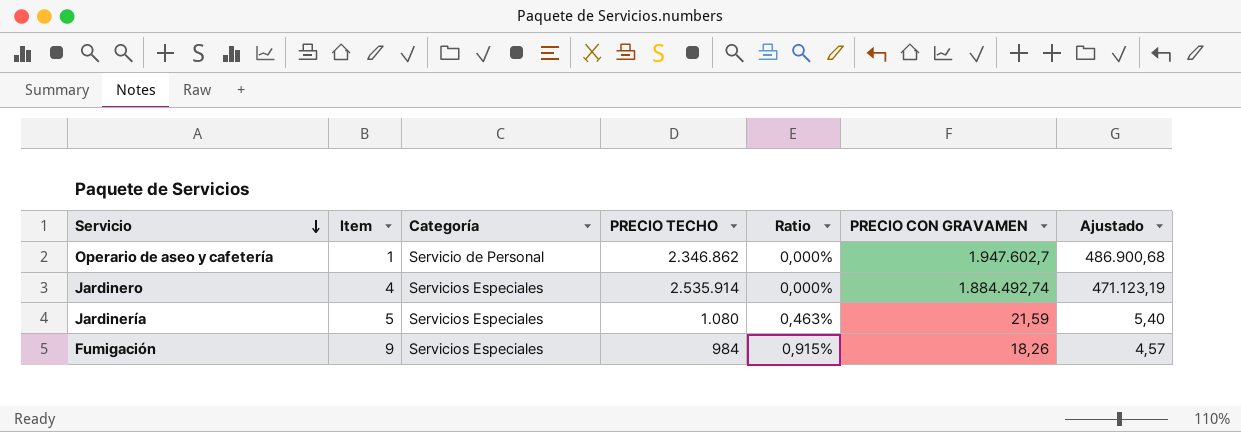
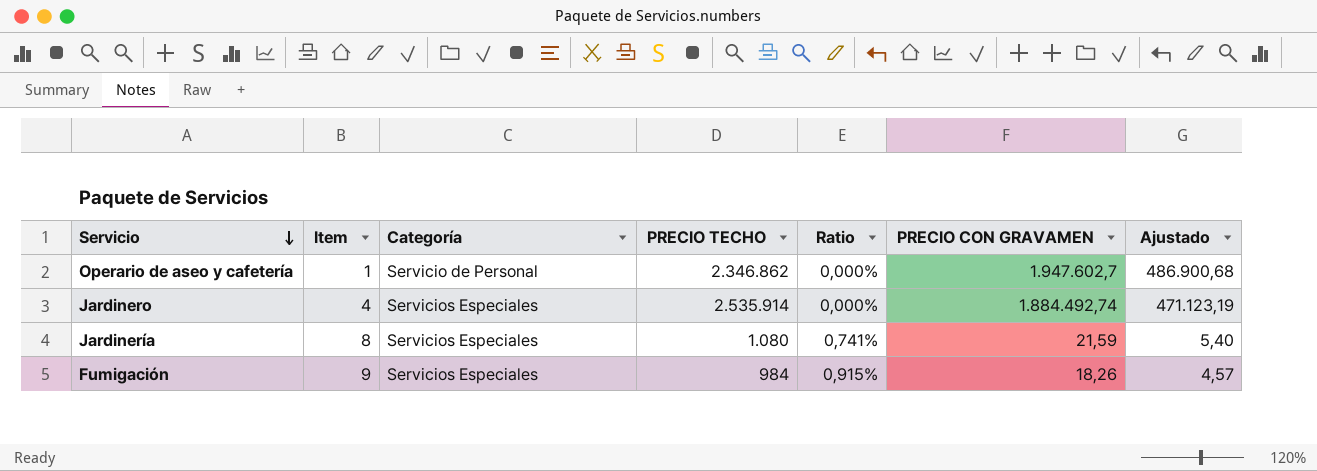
Jardinería | Item: 5 -> 8
Jardinería | Ratio: 0,463% -> 0,741%

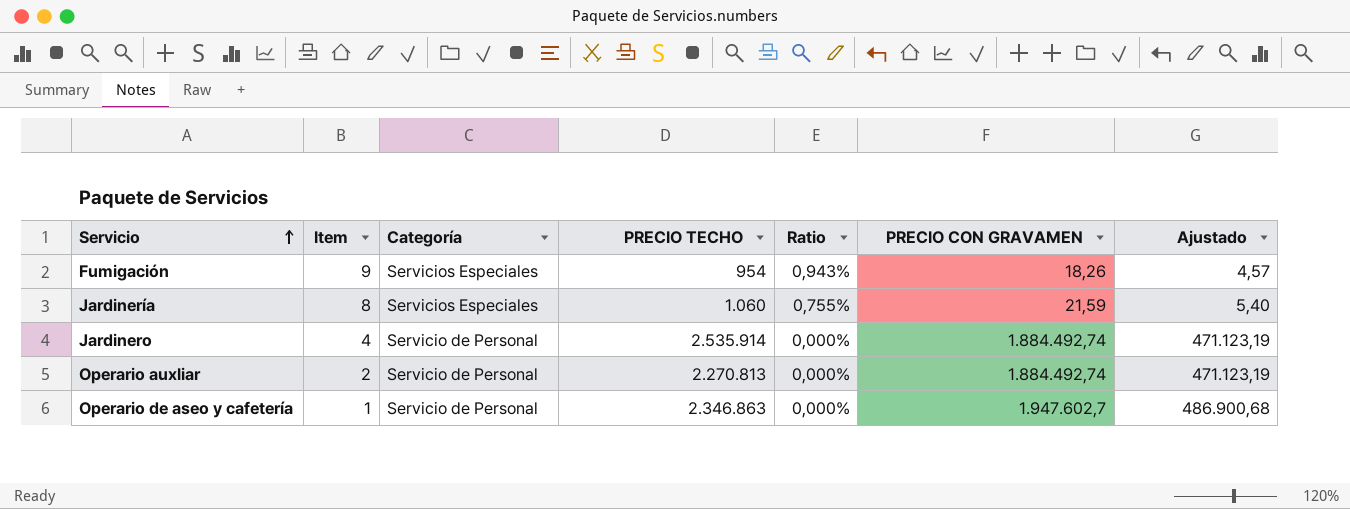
row order: Servicio descending -> Servicio ascending
Fumigación | PRECIO TECHO: 984 -> 954
Fumigación | Ratio: 0,915% -> 0,943%
Jardinería | PRECIO TECHO: 1.080 -> 1.060
Jardinería | Ratio: 0,741% -> 0,755%
Jardinero | Categoría: Servicios Especiales -> Servicio de Personal
row Operario auxliar: none -> 2 | Servicio de Personal | 2.270.813 | 0,000% | 1.884.492,74 | 471.123,19
Operario de aseo y cafetería | PRECIO TECHO: 2.346.862 -> 2.346.863

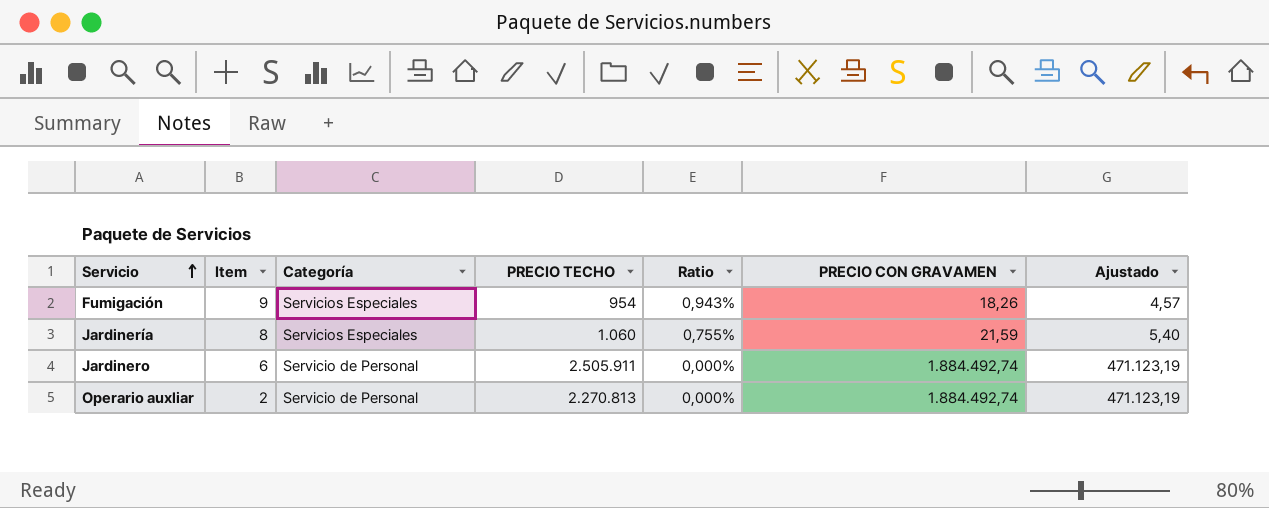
row Operario de aseo y cafetería: 1 | Servicio de Personal | 2.346.863 | 0,000% | 1.947.602,7 | 486.900,68 -> none
Jardinero | Item: 4 -> 6
Jardinero | PRECIO TECHO: 2.535.914 -> 2.505.911

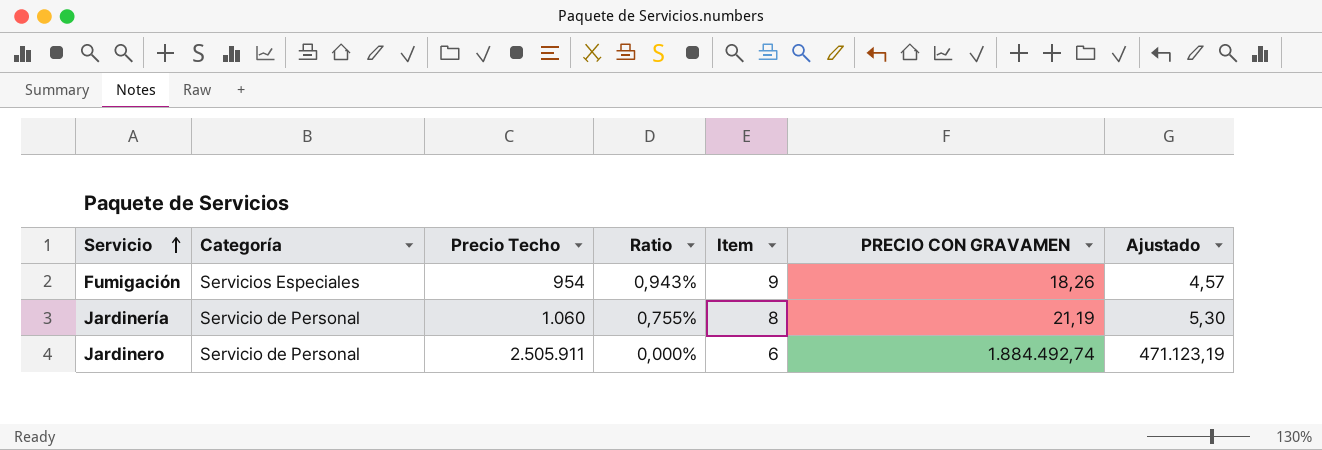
column name: PRECIO TECHO -> Precio Techo
column Item | position: 2 -> 5
row Operario auxliar: 2 | Servicio de Personal | 2.270.813 | 0,000% | 1.884.492,74 | 471.123,19 -> none
Jardinería | Categoría: Servicios Especiales -> Servicio de Personal
Jardinería | PRECIO CON GRAVAMEN: 21,59 -> 21,19
Jardinería | Ajustado: 5,40 -> 5,30

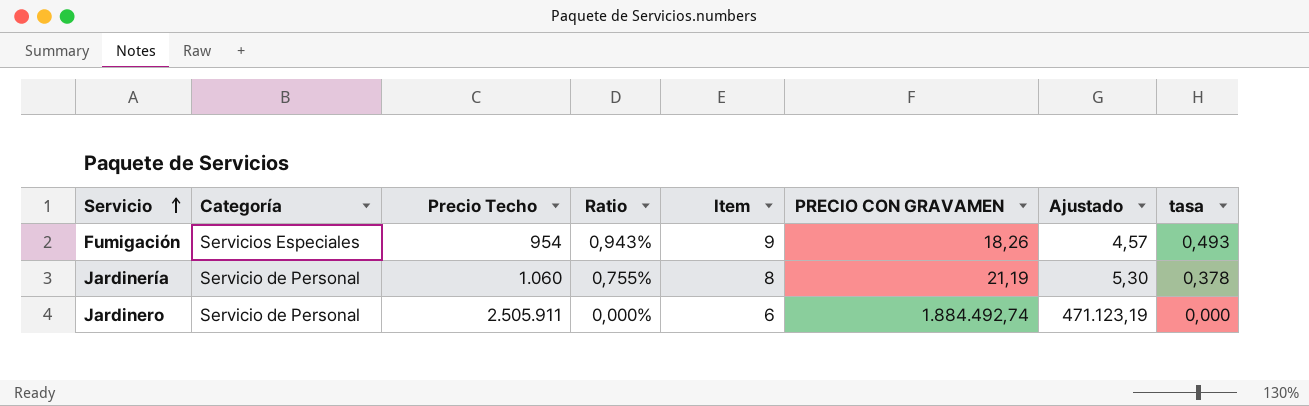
column tasa | formula: none -> [Item] / [PRECIO CON GRAVAMEN]

